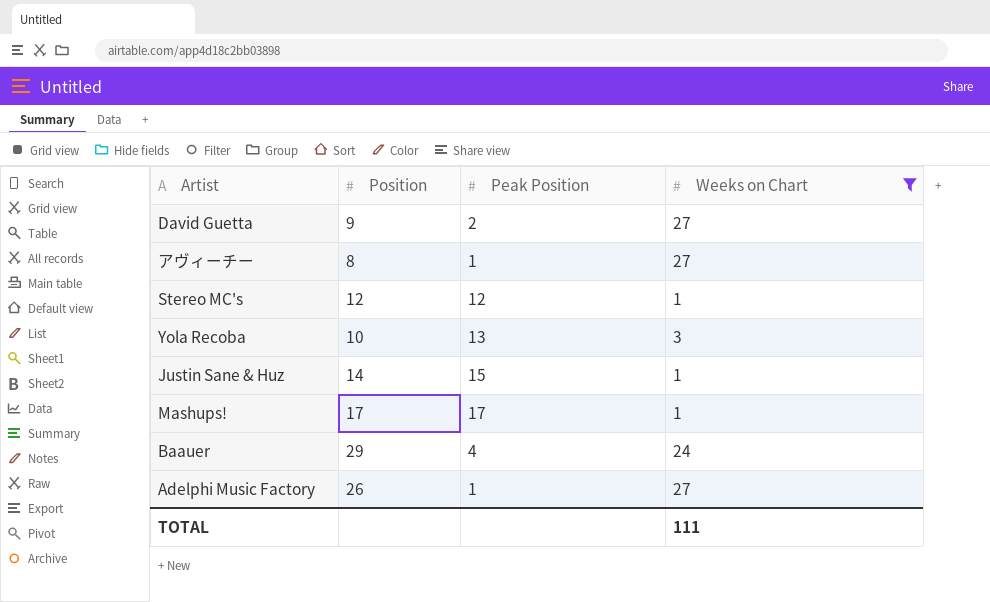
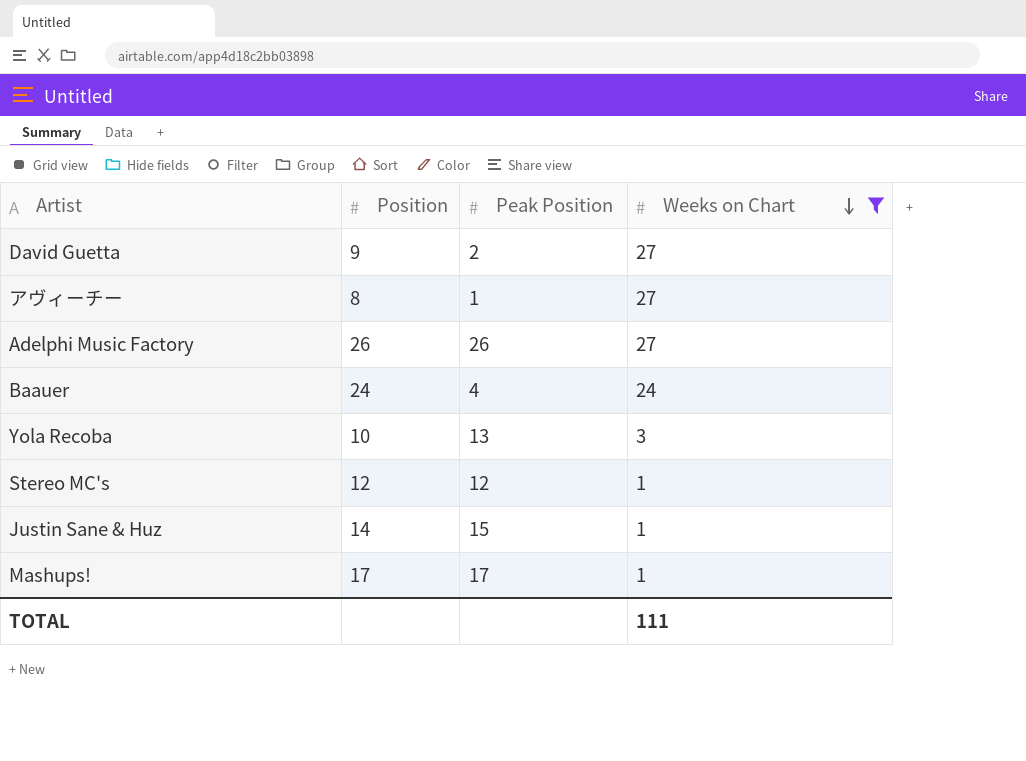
row order: none -> Weeks on Chart descending
Adelphi Music Factory | Peak Position: 1 -> 26
Baauer | Position: 29 -> 24

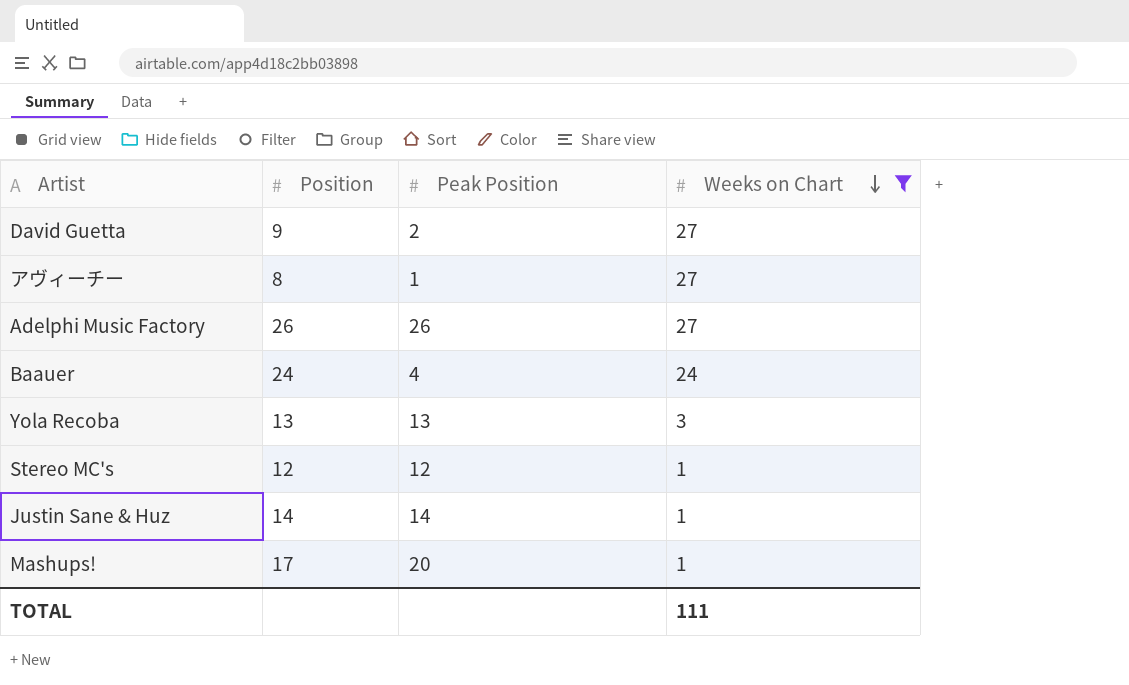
Yola Recoba | Position: 10 -> 13
Justin Sane & Huz | Peak Position: 15 -> 14
Mashups! | Peak Position: 17 -> 20

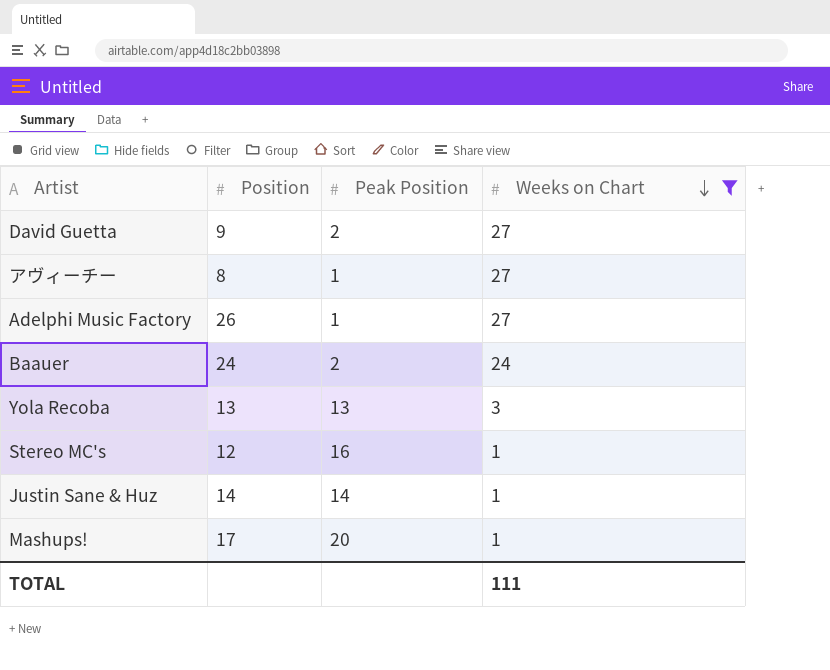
Adelphi Music Factory | Peak Position: 26 -> 1
Baauer | Peak Position: 4 -> 2
Stereo MC's | Peak Position: 12 -> 16

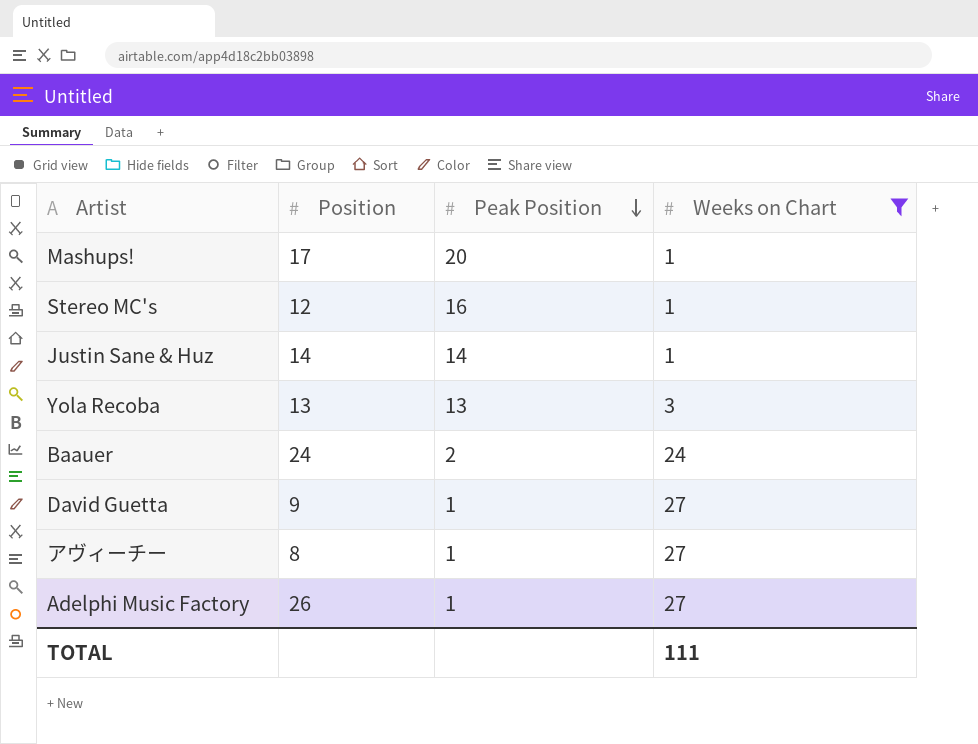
row order: Weeks on Chart descending -> Peak Position descending
David Guetta | Peak Position: 2 -> 1

